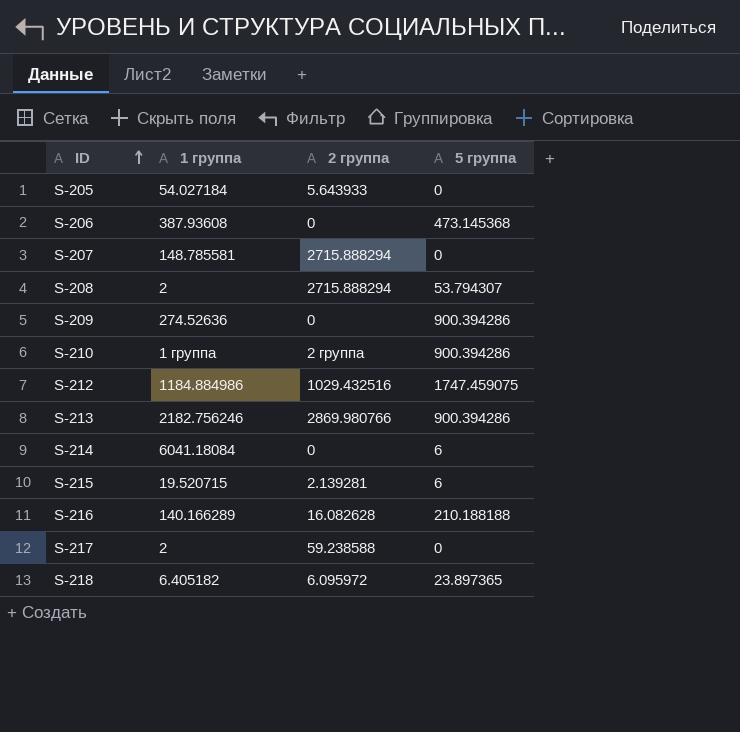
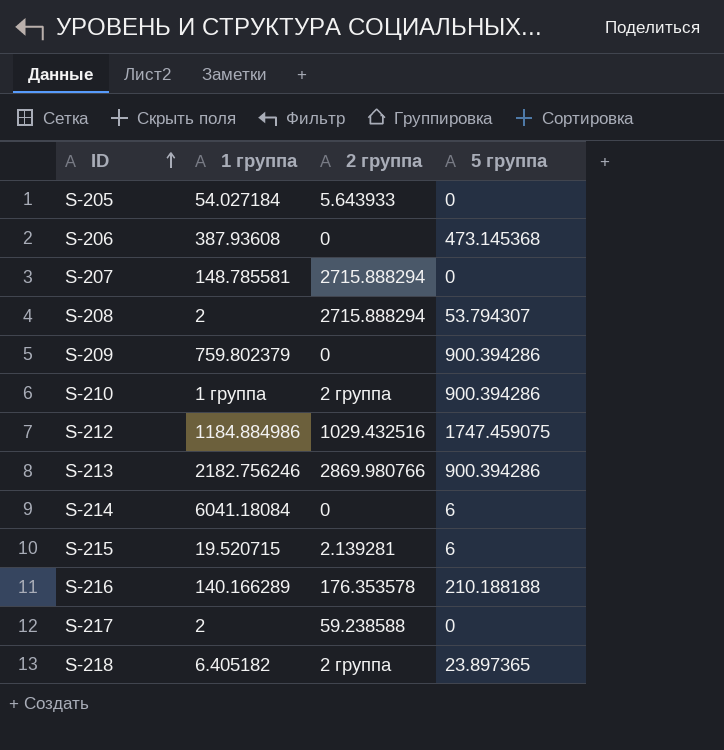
S-209 | 1 группа: 274.52636 -> 759.802379
S-216 | 2 группа: 16.082628 -> 176.353578
S-218 | 2 группа: 6.095972 -> 2 группа

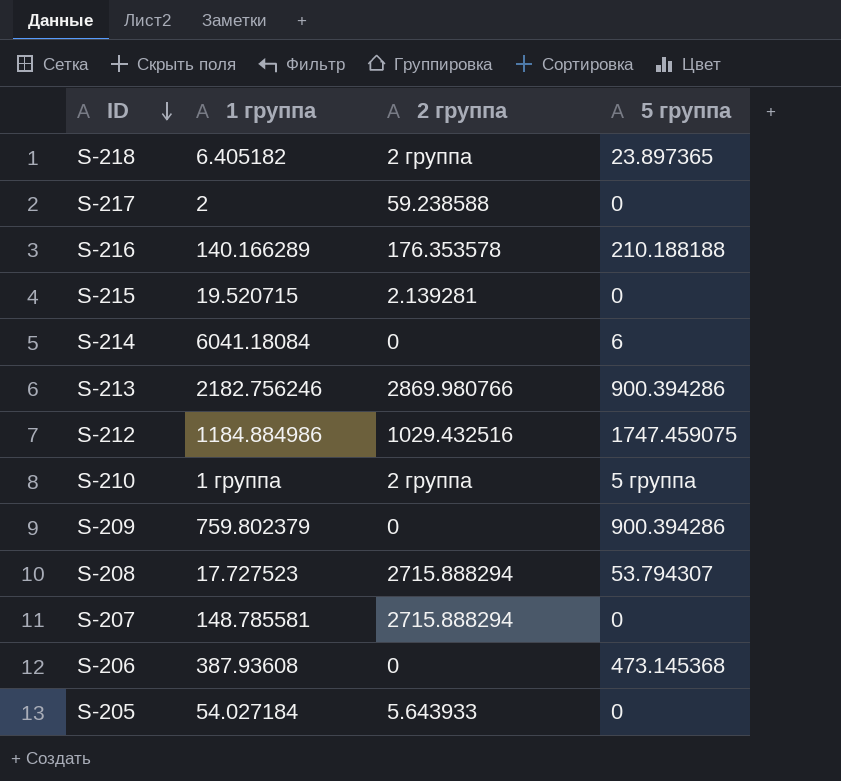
row order: ID ascending -> ID descending
S-215 | 5 группа: 6 -> 0
S-210 | 5 группа: 900.394286 -> 5 группа
S-208 | 1 группа: 2 -> 17.727523

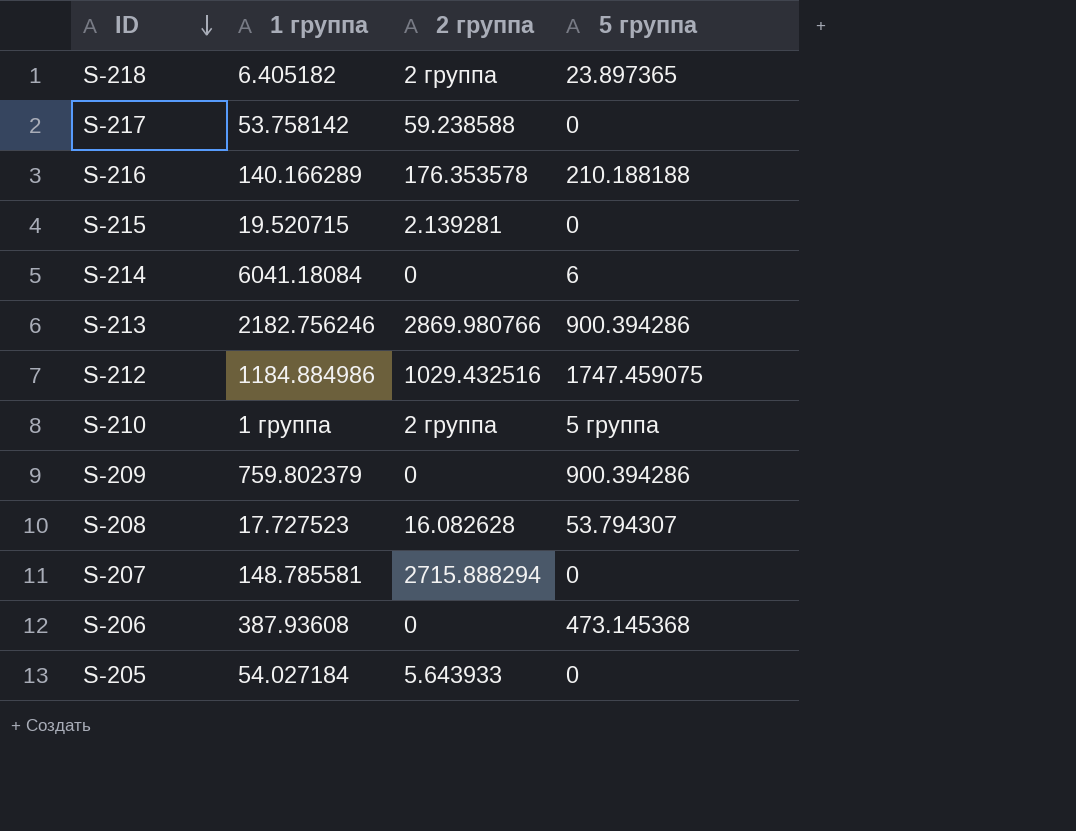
S-217 | 1 группа: 2 -> 53.758142
S-208 | 2 группа: 2715.888294 -> 16.082628

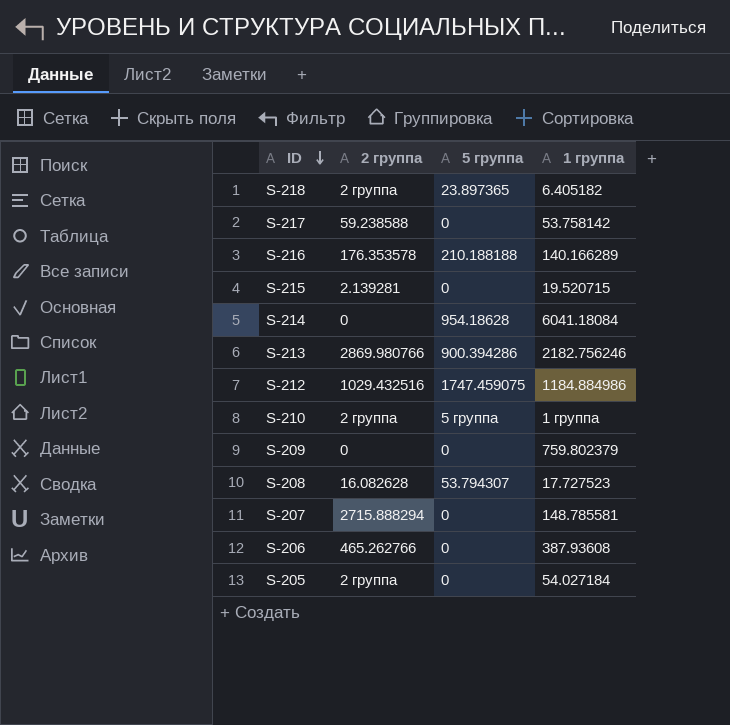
column 1 группа | position: 2 -> 4
S-214 | 5 группа: 6 -> 954.18628
S-209 | 5 группа: 900.394286 -> 0
S-206 | 2 группа: 0 -> 465.262766
S-206 | 5 группа: 473.145368 -> 0
S-205 | 2 группа: 5.643933 -> 2 группа

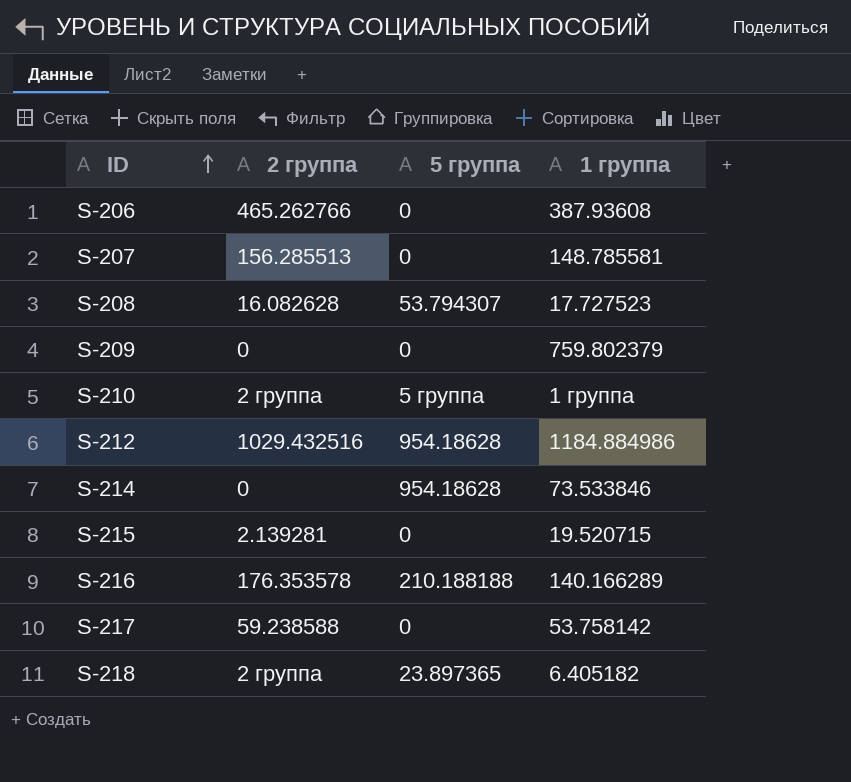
row order: ID descending -> ID ascending
row S-213: 2869.980766 | 900.394286 | 2182.756246 -> none
row S-205: 2 группа | 0 | 54.027184 -> none
S-207 | 2 группа: 2715.888294 -> 156.285513
S-212 | 5 группа: 1747.459075 -> 954.18628
S-214 | 1 группа: 6041.18084 -> 73.533846

